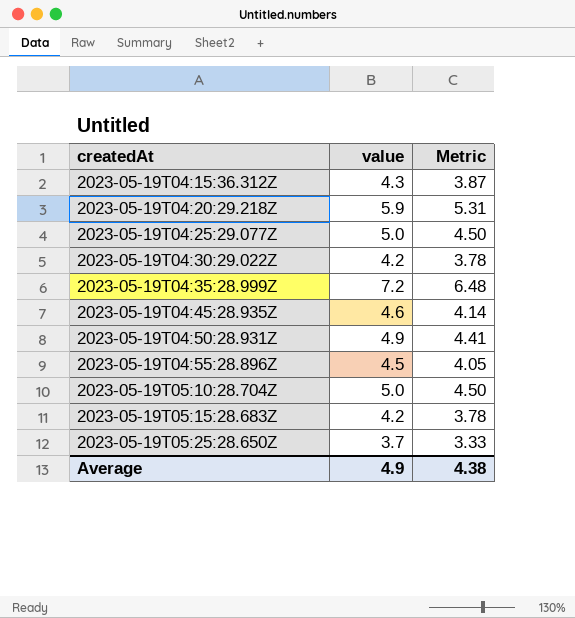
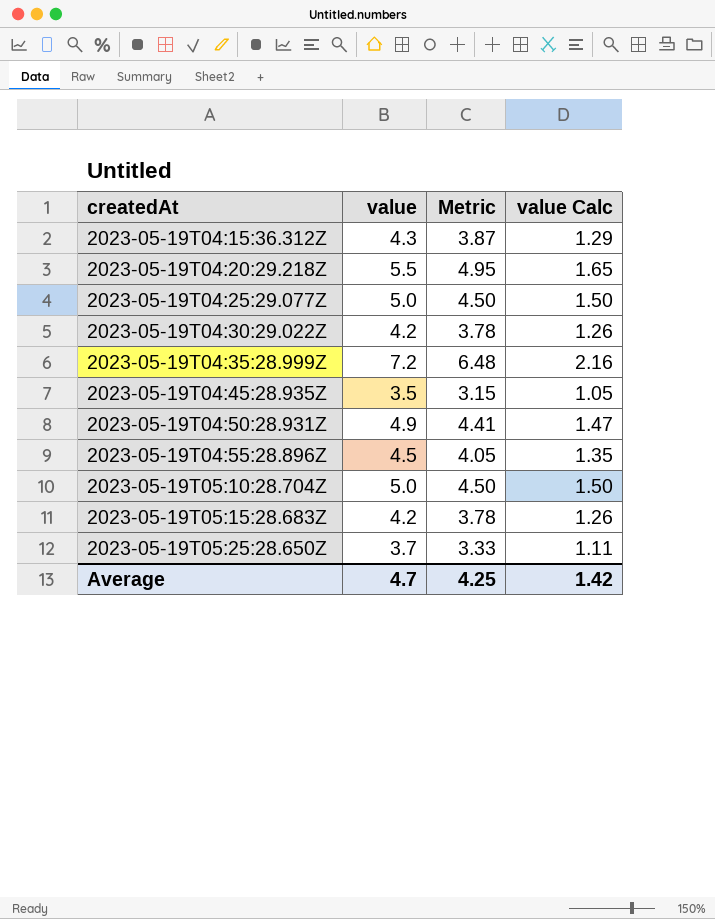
column value Calc | formula: none -> [value] * 0.3
2023-05-19T04:20:29.218Z | value: 5.9 -> 5.5
2023-05-19T04:20:29.218Z | Metric: 5.31 -> 4.95
2023-05-19T04:45:28.935Z | value: 4.6 -> 3.5
2023-05-19T04:45:28.935Z | Metric: 4.14 -> 3.15
Average | value: 4.9 -> 4.7
Average | Metric: 4.38 -> 4.25

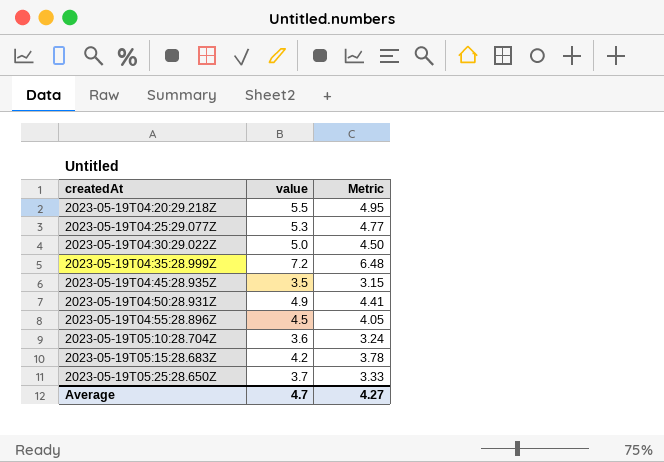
column value Calc | formula: [value] * 0.3 -> none
row 2023-05-19T04:15:36.312Z: 4.3 | 3.87 | 1.29 -> none
2023-05-19T04:25:29.077Z | value: 5.0 -> 5.3
2023-05-19T04:25:29.077Z | Metric: 4.50 -> 4.77
2023-05-19T04:30:29.022Z | value: 4.2 -> 5.0
2023-05-19T04:30:29.022Z | Metric: 3.78 -> 4.50
2023-05-19T05:10:28.704Z | value: 5.0 -> 3.6
2023-05-19T05:10:28.704Z | Metric: 4.50 -> 3.24
Average | Metric: 4.25 -> 4.27

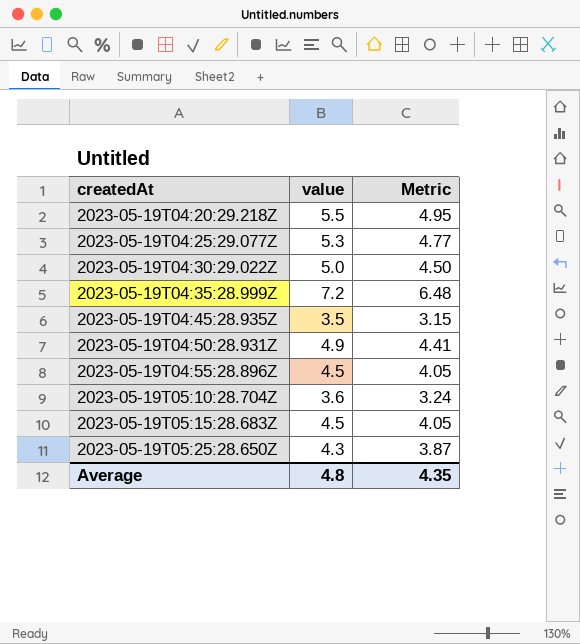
2023-05-19T05:15:28.683Z | value: 4.2 -> 4.5
2023-05-19T05:15:28.683Z | Metric: 3.78 -> 4.05
2023-05-19T05:25:28.650Z | value: 3.7 -> 4.3
2023-05-19T05:25:28.650Z | Metric: 3.33 -> 3.87
Average | value: 4.7 -> 4.8
Average | Metric: 4.27 -> 4.35

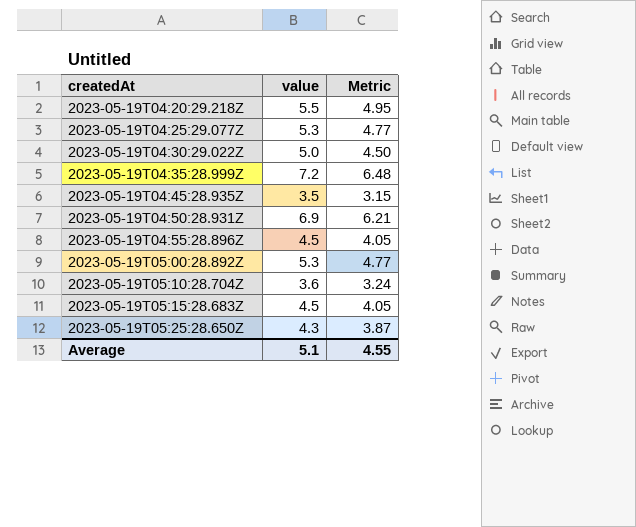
2023-05-19T04:50:28.931Z | value: 4.9 -> 6.9
2023-05-19T04:50:28.931Z | Metric: 4.41 -> 6.21
row 2023-05-19T05:00:28.892Z: none -> 5.3 | 4.77
Average | value: 4.8 -> 5.1
Average | Metric: 4.35 -> 4.55

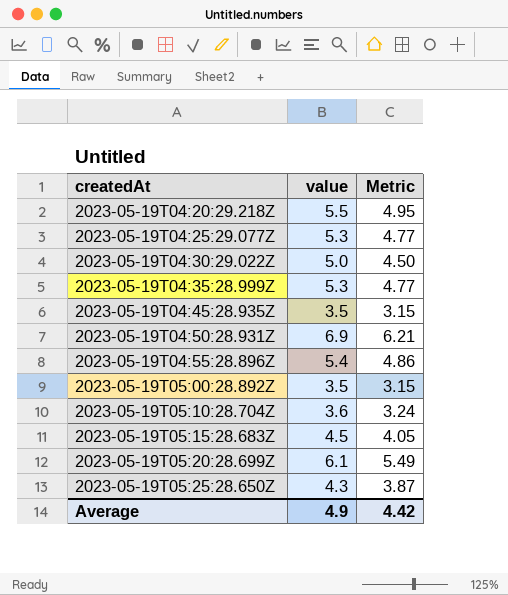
2023-05-19T04:35:28.999Z | value: 7.2 -> 5.3
2023-05-19T04:35:28.999Z | Metric: 6.48 -> 4.77
2023-05-19T04:55:28.896Z | value: 4.5 -> 5.4
2023-05-19T04:55:28.896Z | Metric: 4.05 -> 4.86
2023-05-19T05:00:28.892Z | value: 5.3 -> 3.5
2023-05-19T05:00:28.892Z | Metric: 4.77 -> 3.15
row 2023-05-19T05:20:28.699Z: none -> 6.1 | 5.49
Average | value: 5.1 -> 4.9
Average | Metric: 4.55 -> 4.42

